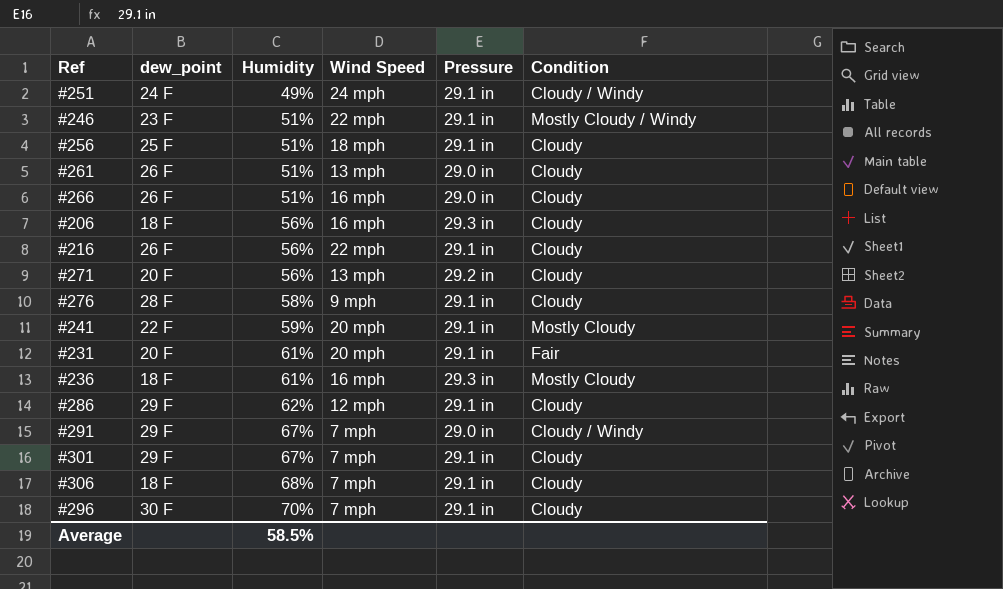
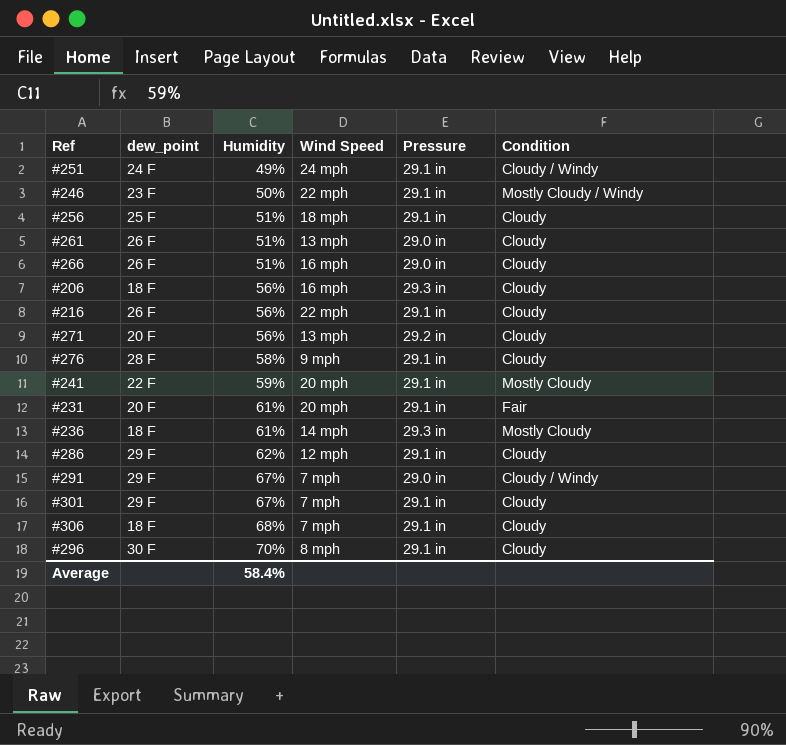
#246 | Humidity: 51% -> 50%
#236 | Wind Speed: 16 mph -> 14 mph
#296 | Wind Speed: 7 mph -> 8 mph
Average | Humidity: 58.5% -> 58.4%

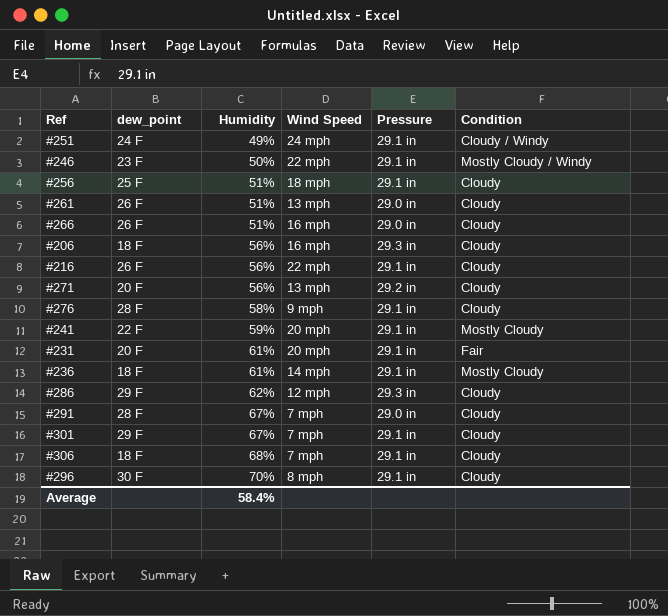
#236 | Pressure: 29.3 in -> 29.1 in
#286 | Pressure: 29.1 in -> 29.3 in
#291 | dew_point: 29 F -> 28 F
#291 | Condition: Cloudy / Windy -> Cloudy

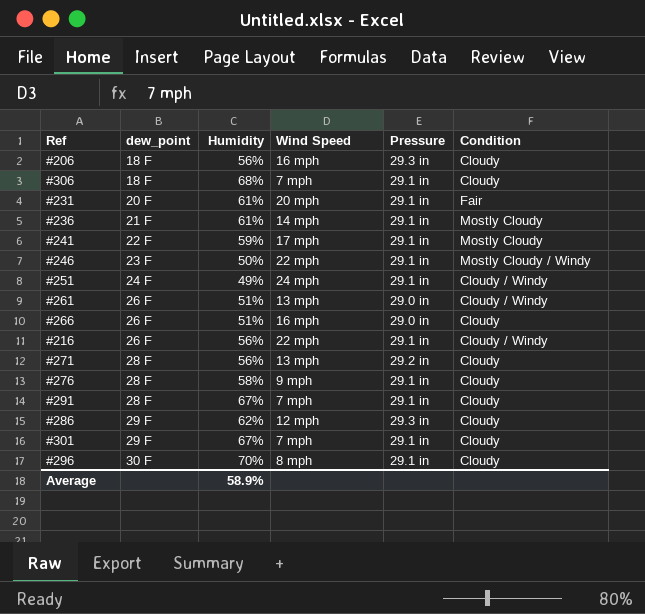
row order: Humidity ascending -> dew_point ascending
row #256: 25 F | 51% | 18 mph | 29.1 in | Cloudy -> none
#236 | dew_point: 18 F -> 21 F
#241 | Wind Speed: 20 mph -> 17 mph
#261 | Condition: Cloudy -> Cloudy / Windy
#216 | Condition: Cloudy -> Cloudy / Windy
#271 | dew_point: 20 F -> 28 F
#291 | Pressure: 29.0 in -> 29.1 in
Average | Humidity: 58.4% -> 58.9%

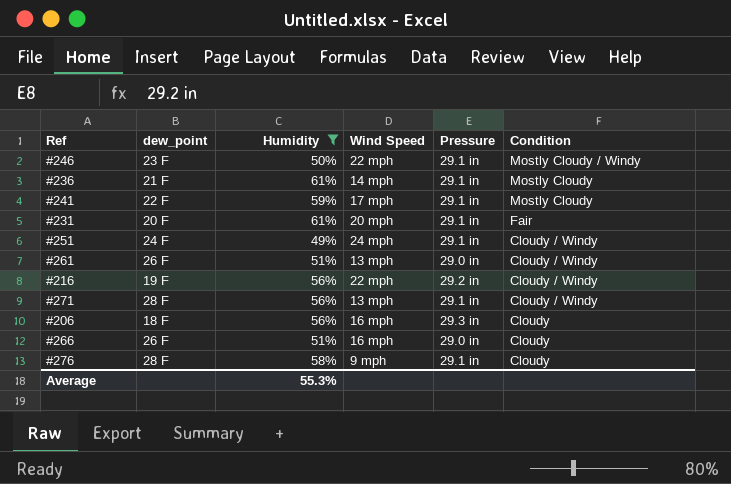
filter: none -> Humidity <= 61%
row order: dew_point ascending -> Condition descending
#216 | dew_point: 26 F -> 19 F
#216 | Pressure: 29.1 in -> 29.2 in
#271 | Pressure: 29.2 in -> 29.1 in
#271 | Condition: Cloudy -> Cloudy / Windy
Average | Humidity: 58.9% -> 55.3%

